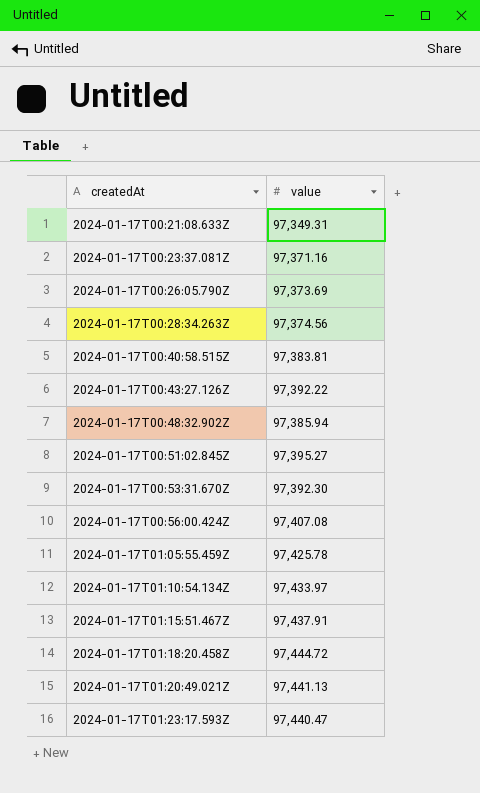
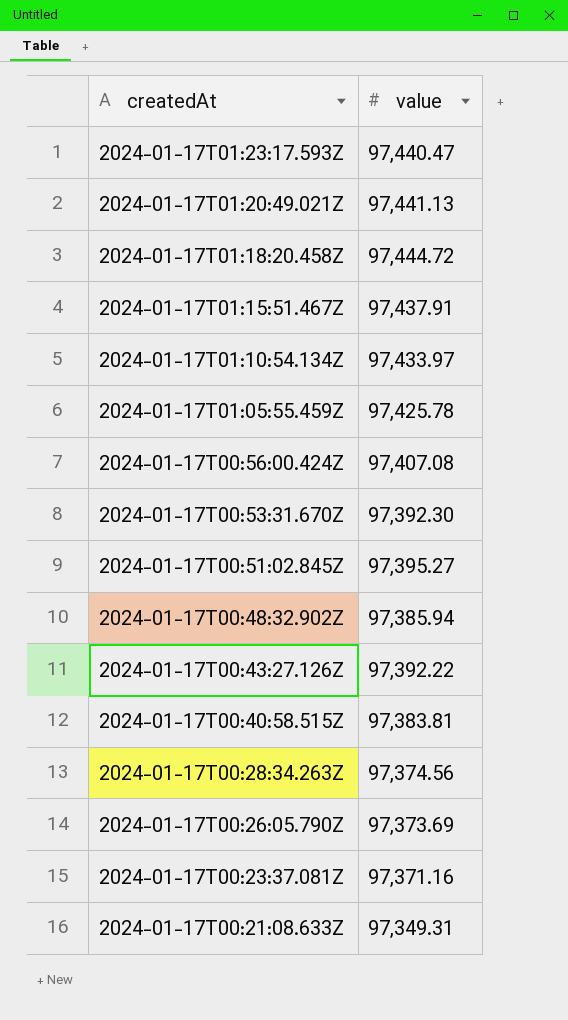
row order: createdAt ascending -> createdAt descending

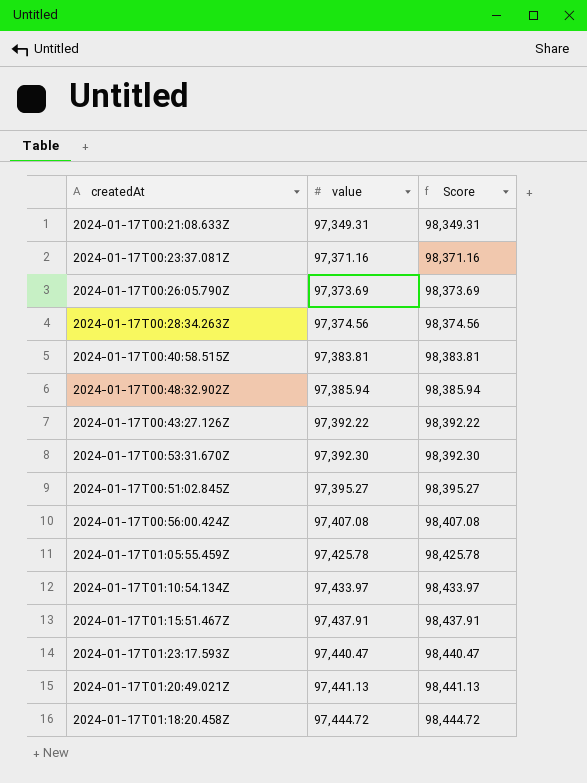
row order: createdAt descending -> value ascending
column Score | formula: none -> [value] + 1000

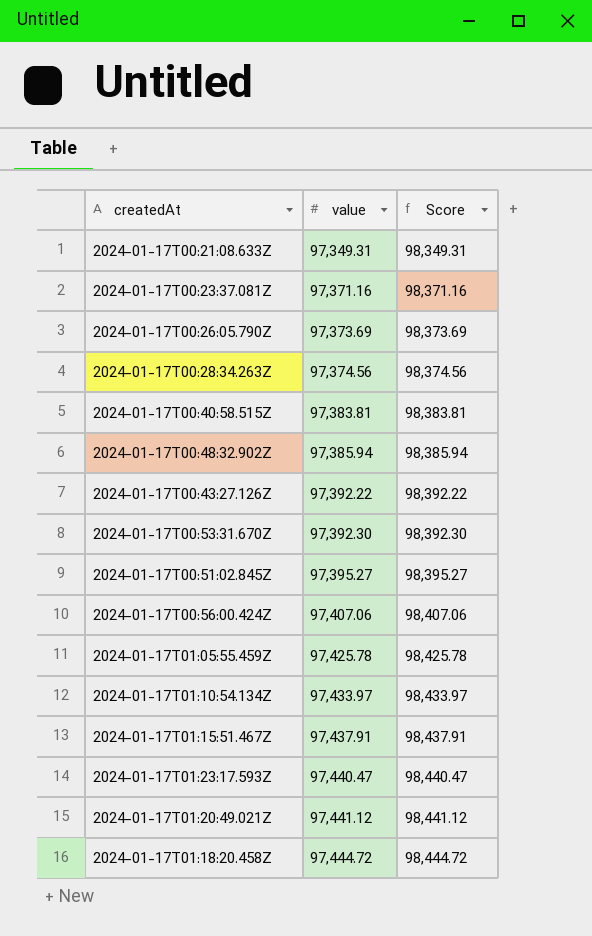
2024-01-17T00:56:00.424Z | value: 97,407.08 -> 97,407.06
2024-01-17T00:56:00.424Z | Score: 98,407.08 -> 98,407.06
2024-01-17T01:20:49.021Z | value: 97,441.13 -> 97,441.12
2024-01-17T01:20:49.021Z | Score: 98,441.13 -> 98,441.12

